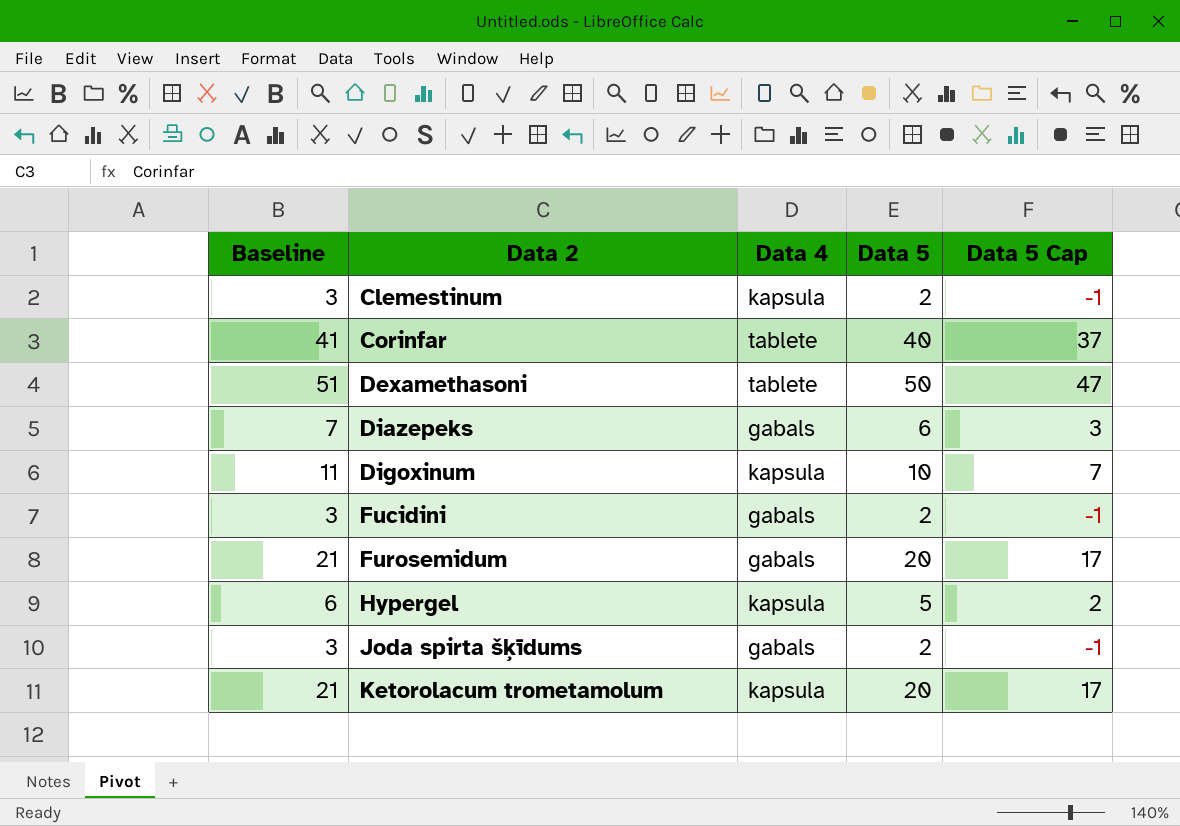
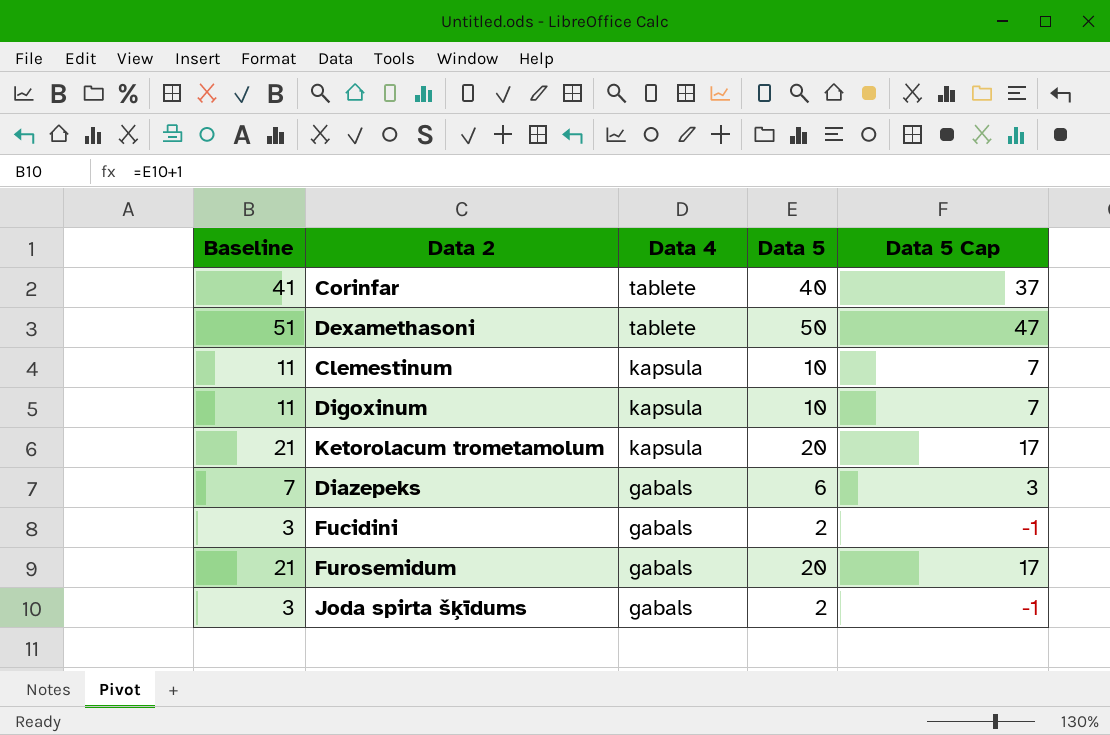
row order: Data 2 ascending -> Data 4 descending
row Hypergel: 6 | kapsula | 5 | 2 -> none
Clemestinum | Baseline: 3 -> 11
Clemestinum | Data 5: 2 -> 10
Clemestinum | Data 5 Cap: -1 -> 7

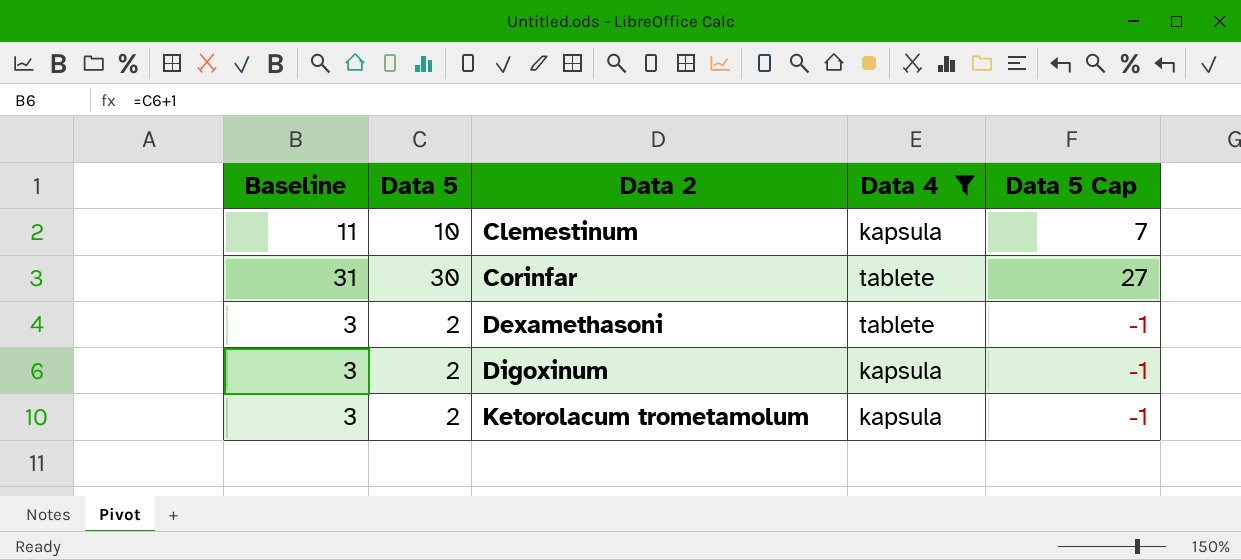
filter: none -> Data 4 != gabals
row order: Data 4 descending -> Data 2 ascending
column Data 5 | position: 4 -> 2
Corinfar | Baseline: 41 -> 31
Corinfar | Data 5: 40 -> 30
Corinfar | Data 5 Cap: 37 -> 27
Dexamethasoni | Baseline: 51 -> 3
Dexamethasoni | Data 5: 50 -> 2
Dexamethasoni | Data 5 Cap: 47 -> -1
Digoxinum | Baseline: 11 -> 3
Digoxinum | Data 5: 10 -> 2
Digoxinum | Data 5 Cap: 7 -> -1
Ketorolacum trometamolum | Baseline: 21 -> 3
Ketorolacum trometamolum | Data 5: 20 -> 2
Ketorolacum trometamolum | Data 5 Cap: 17 -> -1

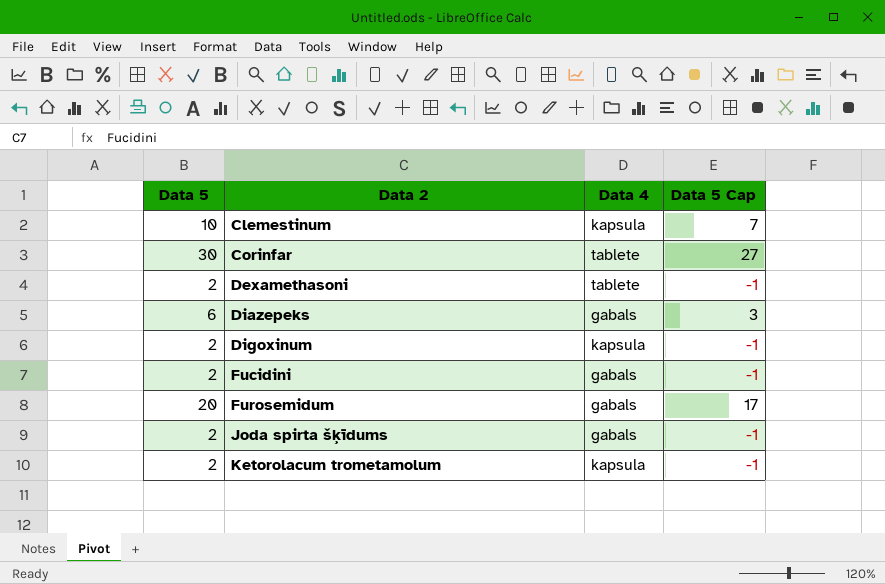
filter: Data 4 != gabals -> none
column Baseline | formula: [Data 5] + 1 -> none

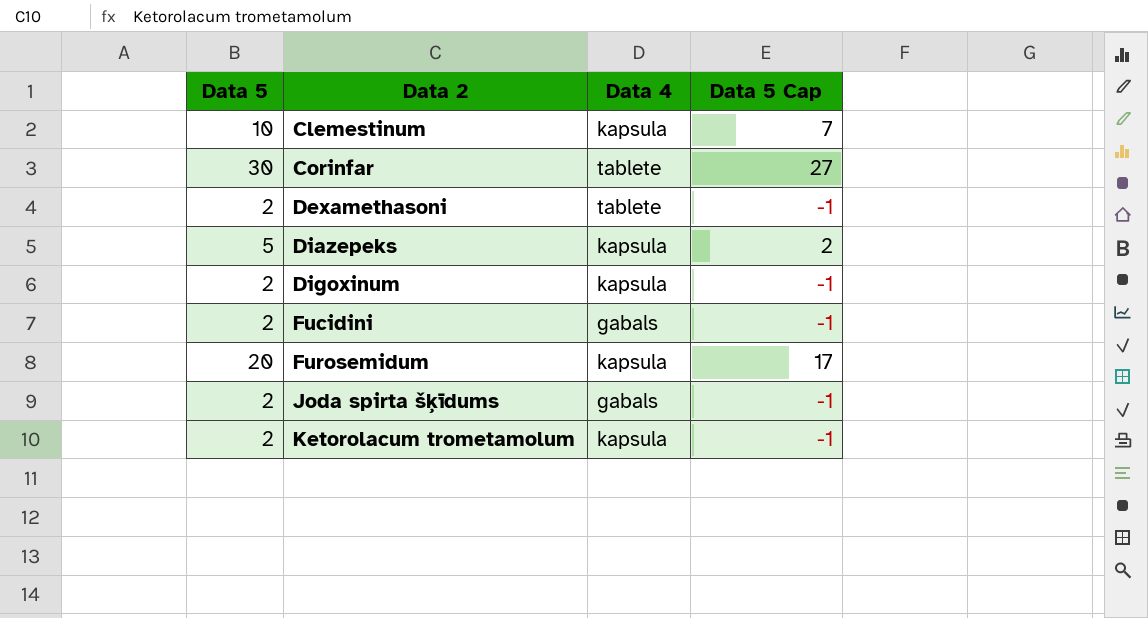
Diazepeks | Data 5: 6 -> 5
Diazepeks | Data 4: gabals -> kapsula
Diazepeks | Data 5 Cap: 3 -> 2
Furosemidum | Data 4: gabals -> kapsula

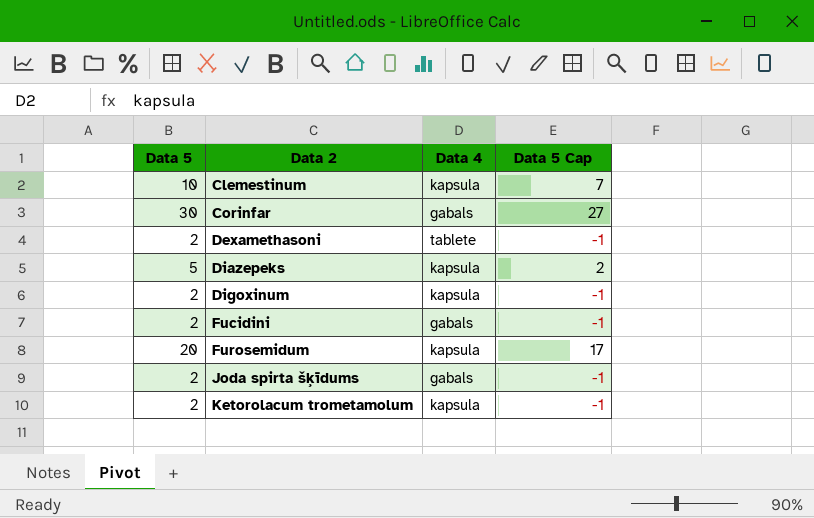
Corinfar | Data 4: tablete -> gabals

